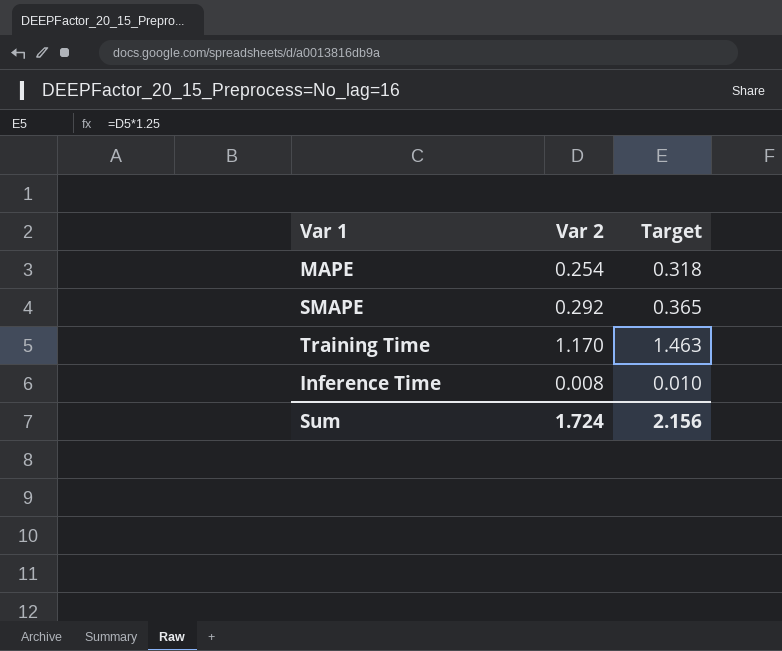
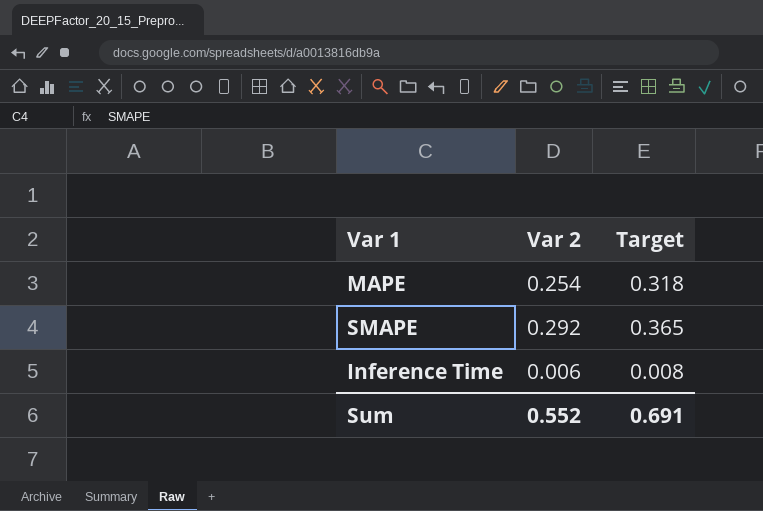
row Training Time: 1.170 | 1.463 -> none
Inference Time | Var 2: 0.008 -> 0.006
Inference Time | Target: 0.010 -> 0.008
Sum | Var 2: 1.724 -> 0.552
Sum | Target: 2.156 -> 0.691

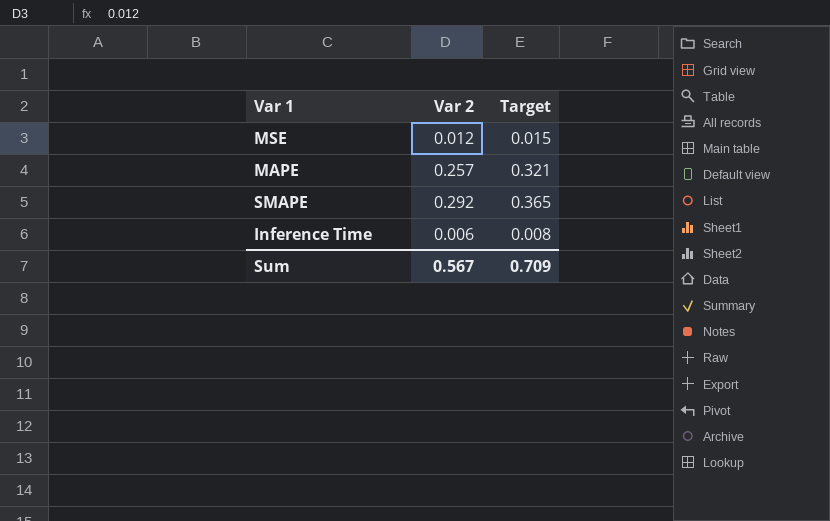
row MSE: none -> 0.012 | 0.015
MAPE | Var 2: 0.254 -> 0.257
MAPE | Target: 0.318 -> 0.321
Sum | Var 2: 0.552 -> 0.567
Sum | Target: 0.691 -> 0.709

